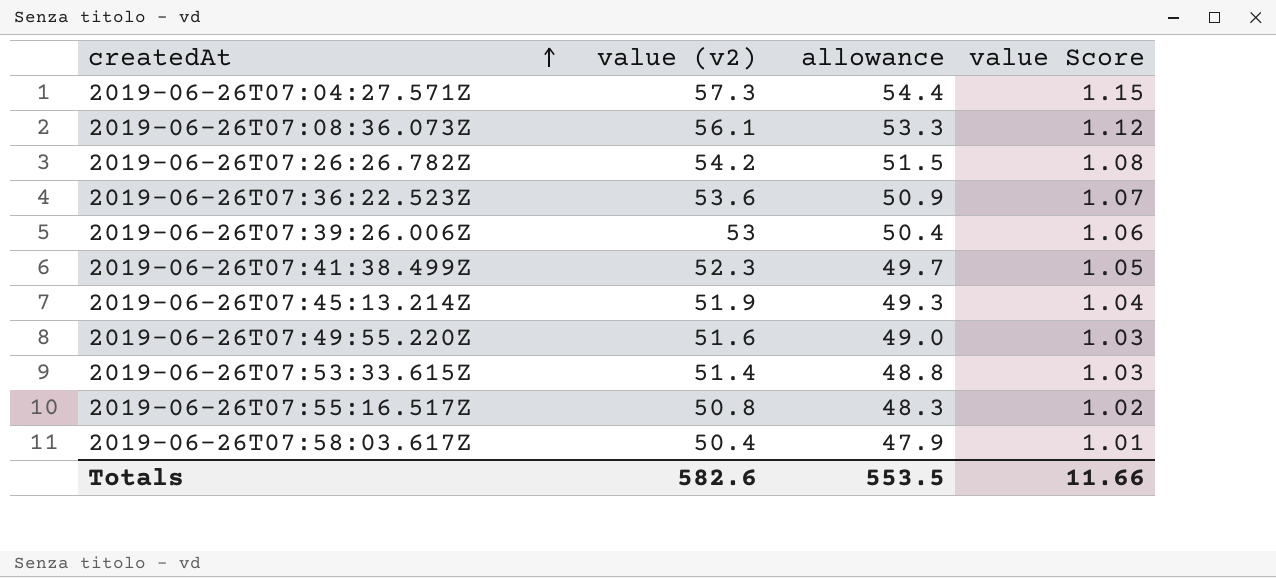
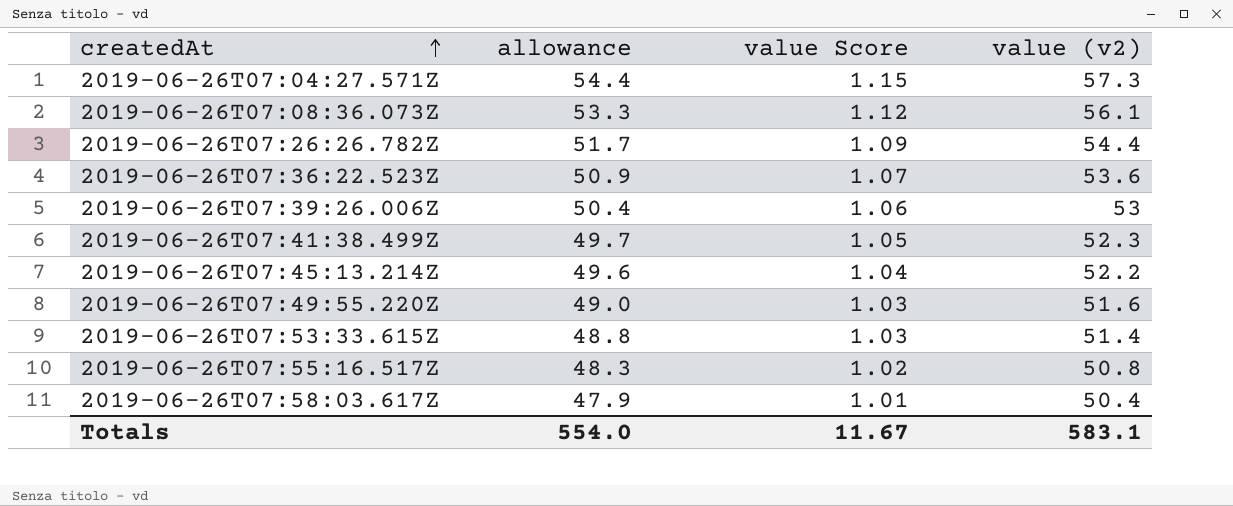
column value (v2) | position: 2 -> 4
2019-06-26T07:26:26.782Z | allowance: 51.5 -> 51.7
2019-06-26T07:26:26.782Z | value Score: 1.08 -> 1.09
2019-06-26T07:26:26.782Z | value (v2): 54.2 -> 54.4
2019-06-26T07:45:13.214Z | allowance: 49.3 -> 49.6
2019-06-26T07:45:13.214Z | value (v2): 51.9 -> 52.2
Totals | allowance: 553.5 -> 554.0
Totals | value Score: 11.66 -> 11.67
Totals | value (v2): 582.6 -> 583.1

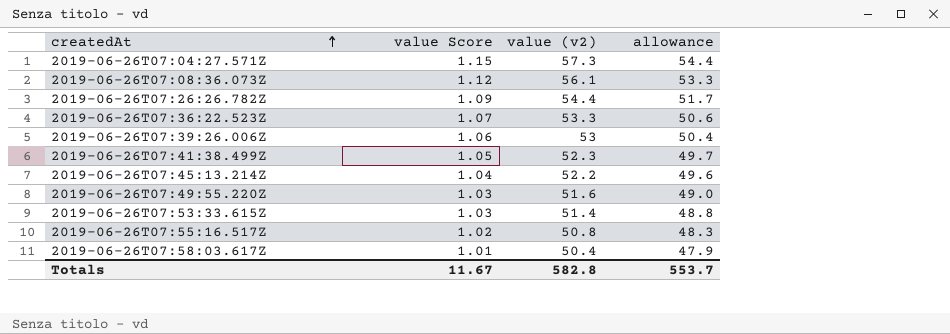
column allowance | position: 2 -> 4
2019-06-26T07:36:22.523Z | value (v2): 53.6 -> 53.3
2019-06-26T07:36:22.523Z | allowance: 50.9 -> 50.6
Totals | value (v2): 583.1 -> 582.8
Totals | allowance: 554.0 -> 553.7

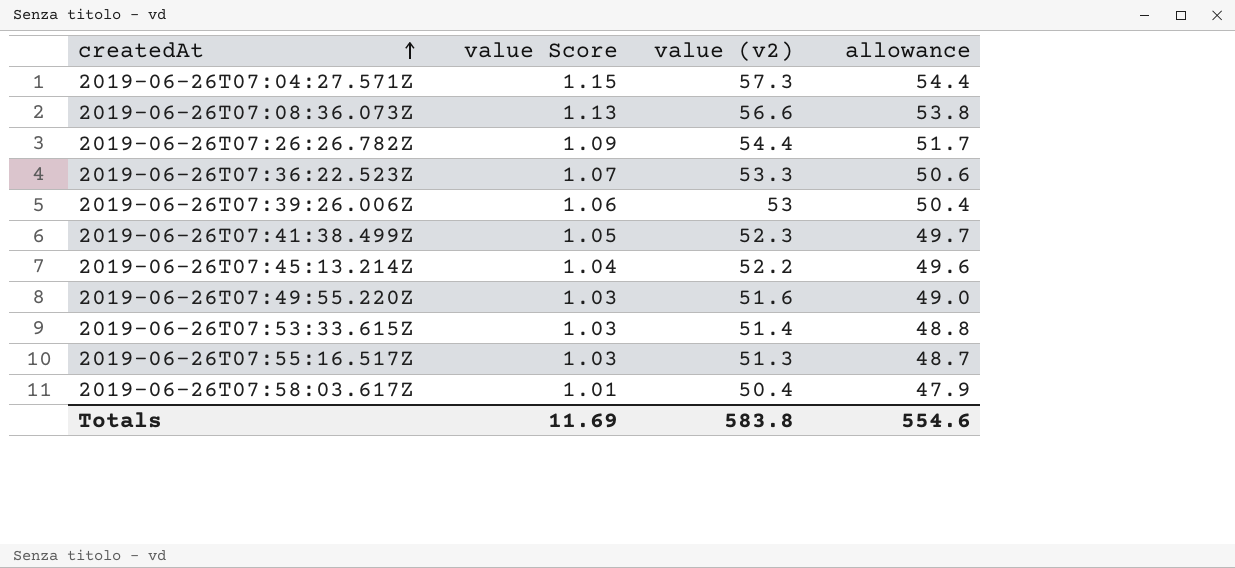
2019-06-26T07:08:36.073Z | value Score: 1.12 -> 1.13
2019-06-26T07:08:36.073Z | value (v2): 56.1 -> 56.6
2019-06-26T07:08:36.073Z | allowance: 53.3 -> 53.8
2019-06-26T07:55:16.517Z | value Score: 1.02 -> 1.03
2019-06-26T07:55:16.517Z | value (v2): 50.8 -> 51.3
2019-06-26T07:55:16.517Z | allowance: 48.3 -> 48.7
Totals | value Score: 11.67 -> 11.69
Totals | value (v2): 582.8 -> 583.8
Totals | allowance: 553.7 -> 554.6

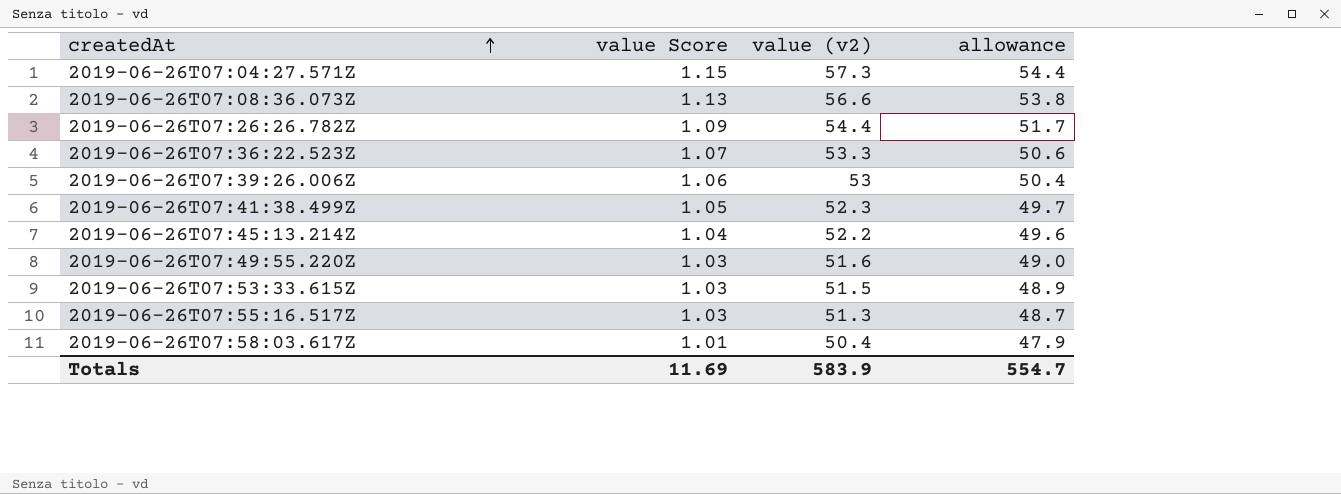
2019-06-26T07:53:33.615Z | value (v2): 51.4 -> 51.5
2019-06-26T07:53:33.615Z | allowance: 48.8 -> 48.9
Totals | value (v2): 583.8 -> 583.9
Totals | allowance: 554.6 -> 554.7

